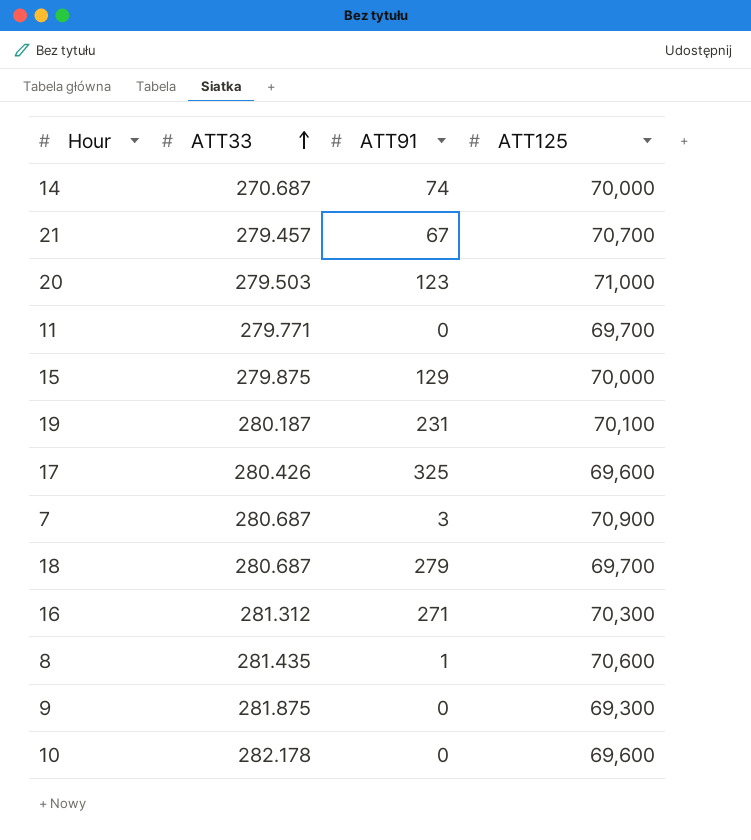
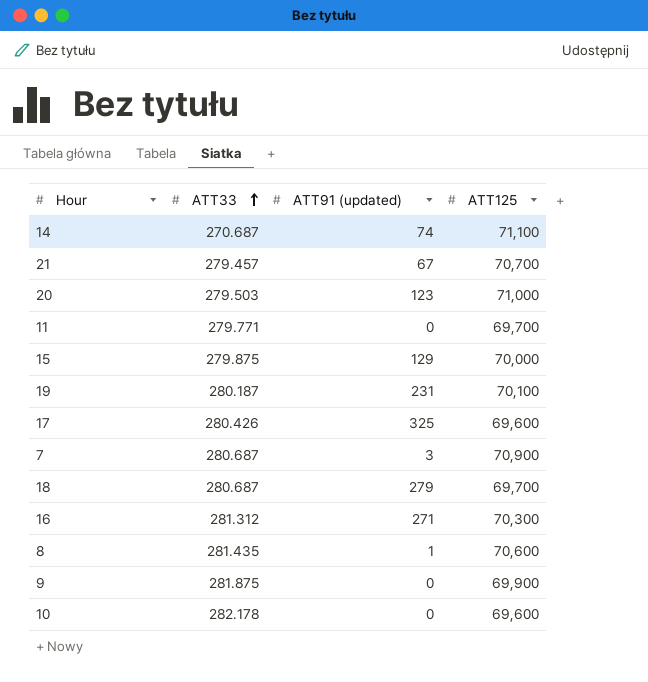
column name: ATT91 -> ATT91 (updated)
14 | ATT125: 70,000 -> 71,100
9 | ATT125: 69,300 -> 69,900

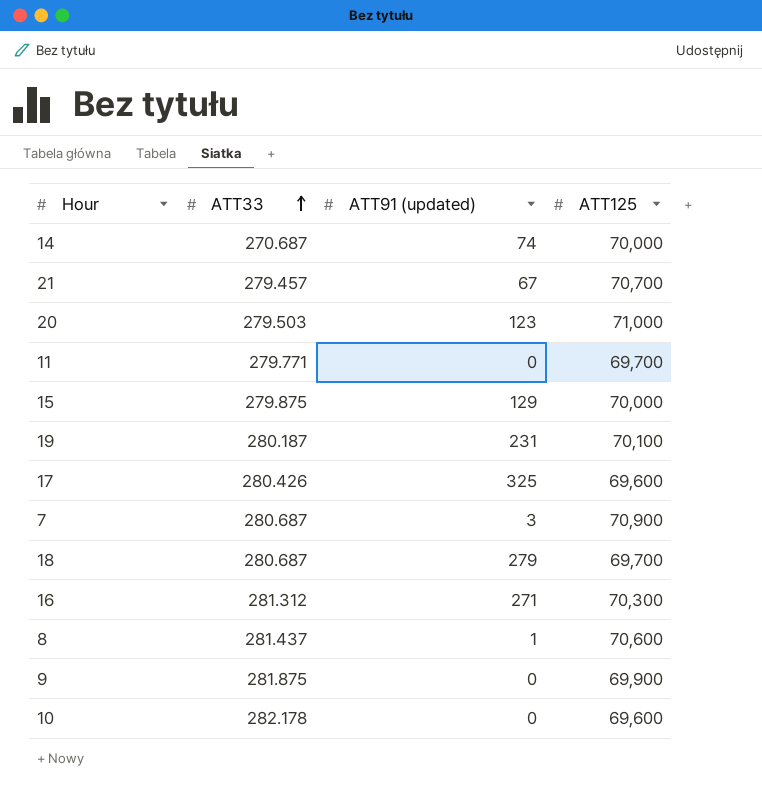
14 | ATT125: 71,100 -> 70,000
8 | ATT33: 281.435 -> 281.437

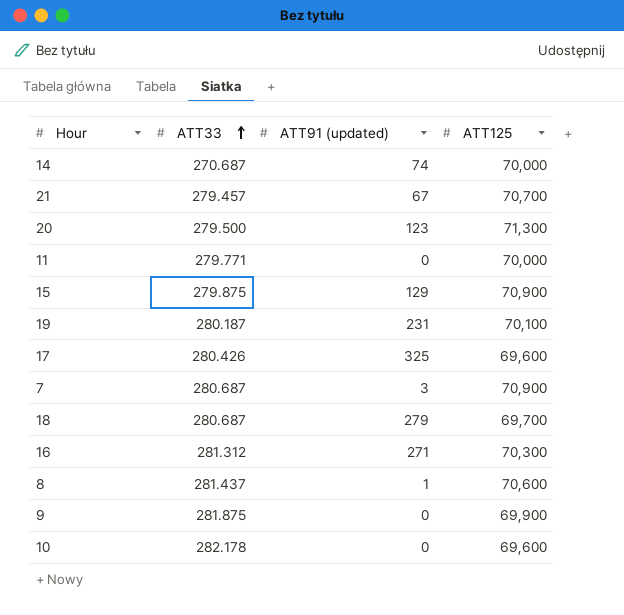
20 | ATT33: 279.503 -> 279.500
20 | ATT125: 71,000 -> 71,300
11 | ATT125: 69,700 -> 70,000
15 | ATT125: 70,000 -> 70,900

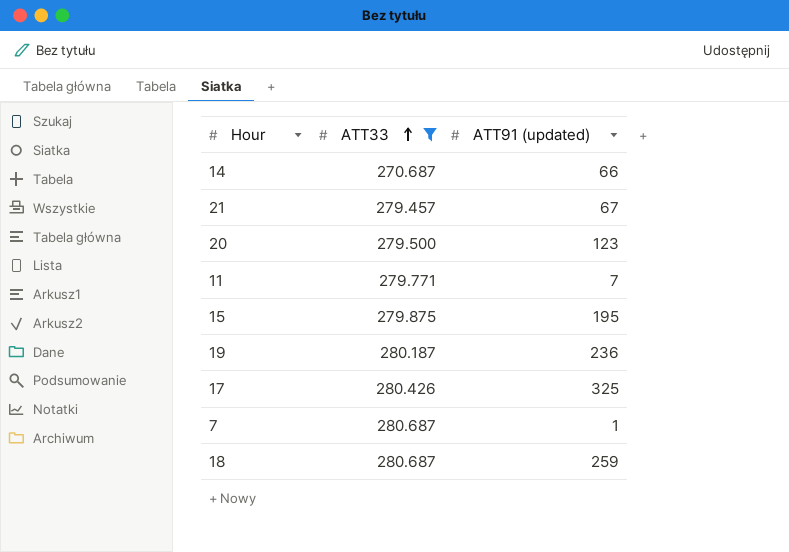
filter: none -> ATT33 <= 280.687
column ATT125 | position: 4 -> none
14 | ATT91 (updated): 74 -> 66
11 | ATT91 (updated): 0 -> 7
15 | ATT91 (updated): 129 -> 195
19 | ATT91 (updated): 231 -> 236
7 | ATT91 (updated): 3 -> 1
18 | ATT91 (updated): 279 -> 259

